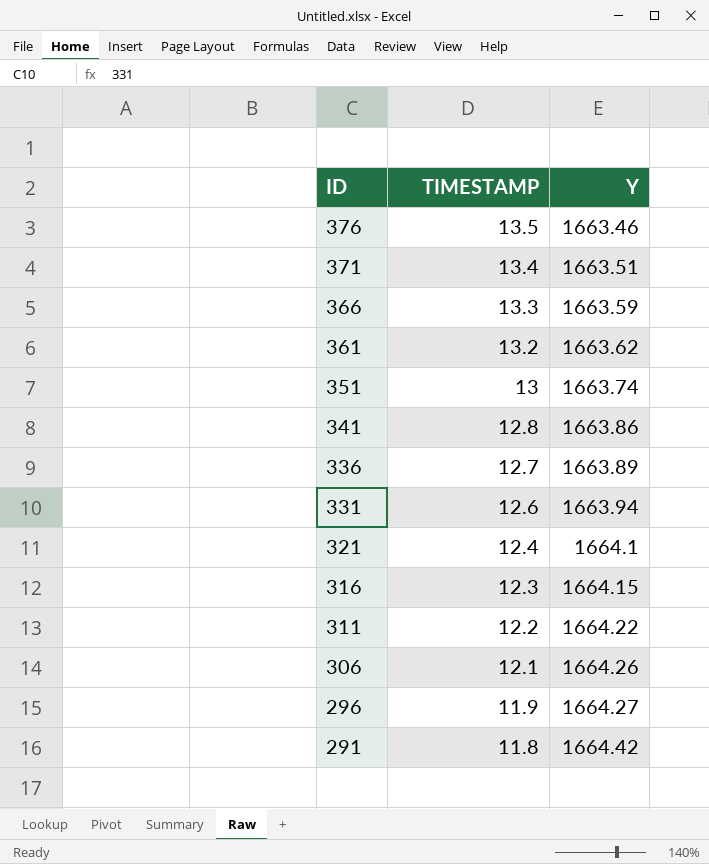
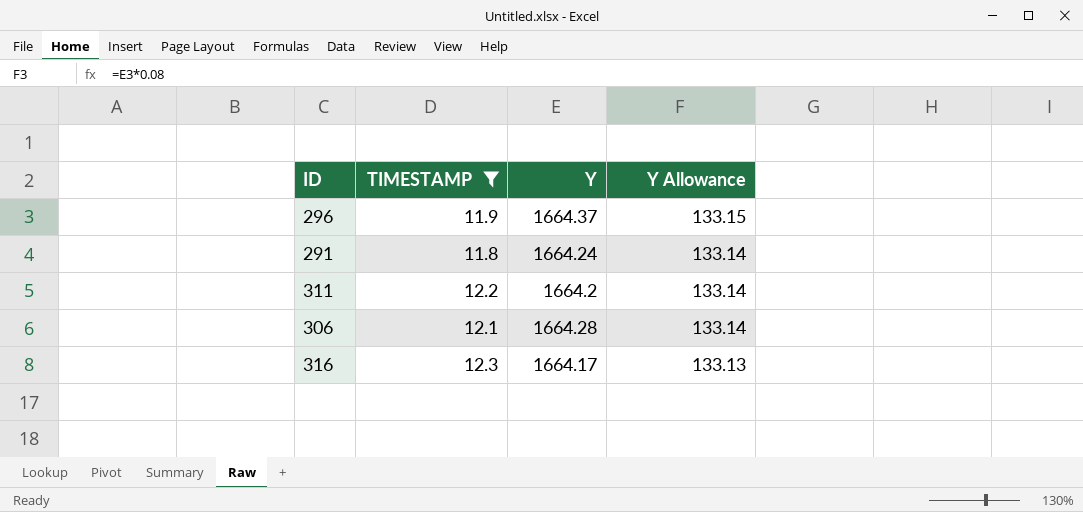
filter: none -> TIMESTAMP <= 12.3
row order: ID descending -> Y Allowance descending
column Y Allowance | formula: none -> [Y] * 0.08
296 | Y: 1664.27 -> 1664.37
291 | Y: 1664.42 -> 1664.24
311 | Y: 1664.22 -> 1664.2
306 | Y: 1664.26 -> 1664.28
316 | Y: 1664.15 -> 1664.17

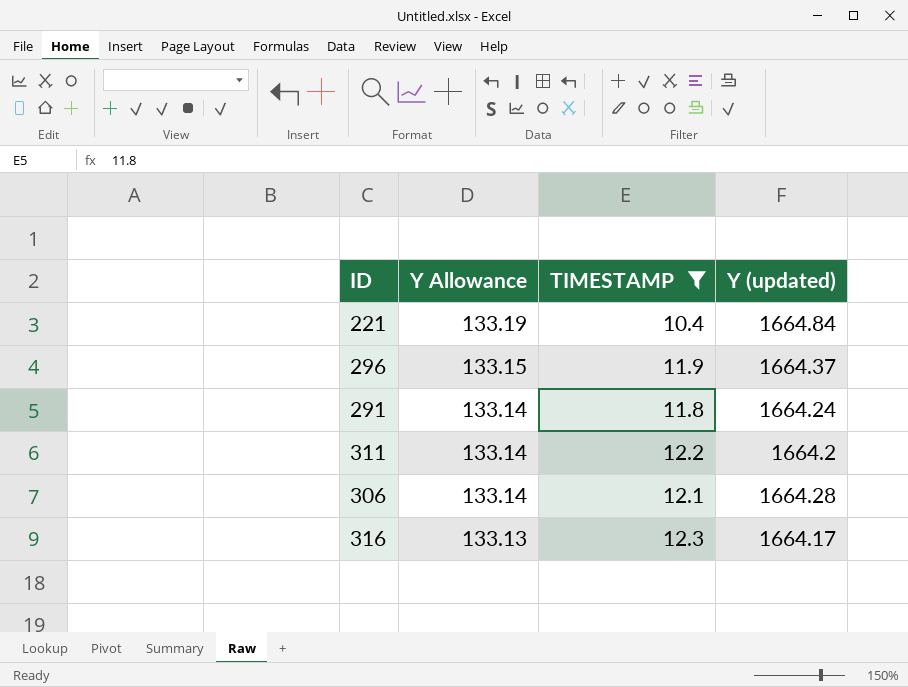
column Y Allowance | position: 4 -> 2
column name: Y -> Y (updated)
row 221: none -> 133.19 | 10.4 | 1664.84

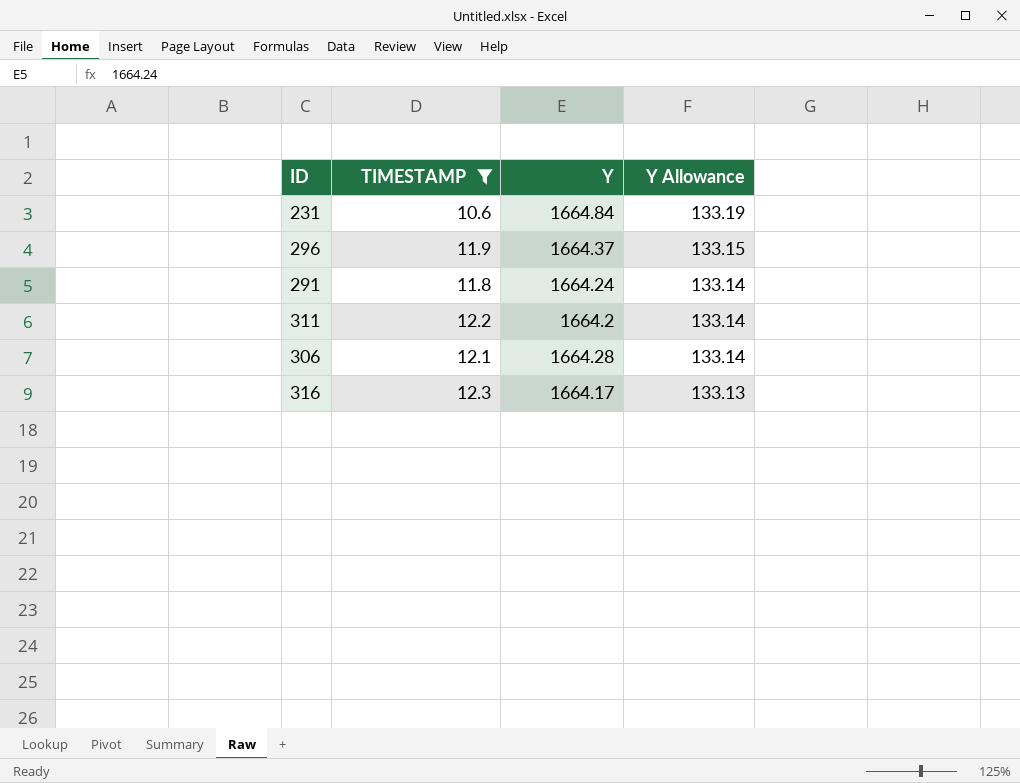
column name: Y (updated) -> Y
column Y Allowance | position: 2 -> 4
row 221: 133.19 | 10.4 | 1664.84 -> none
row 231: none -> 10.6 | 1664.84 | 133.19

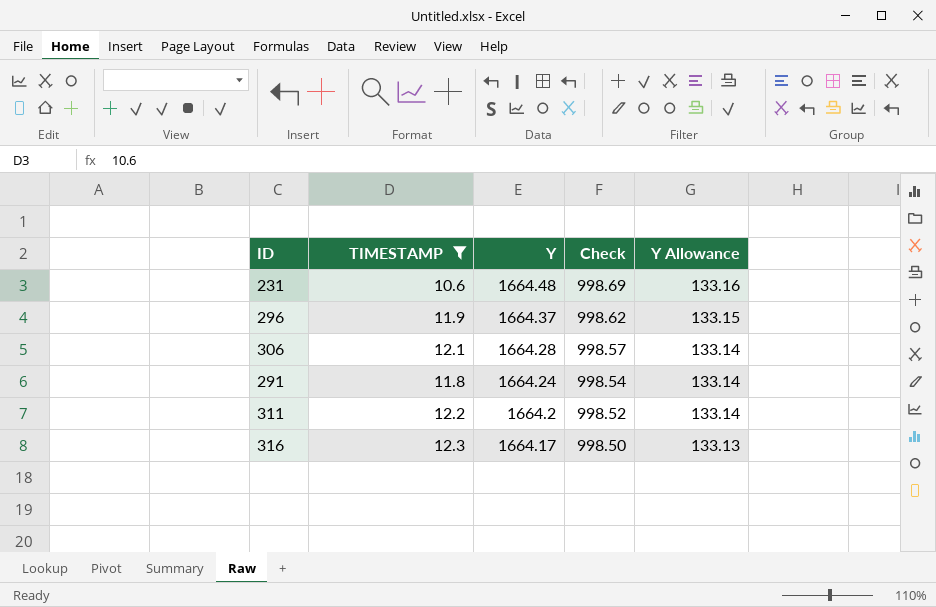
row order: Y Allowance descending -> Y descending
column Check | formula: none -> [Y] * 0.6
231 | Y: 1664.84 -> 1664.48
231 | Y Allowance: 133.19 -> 133.16

